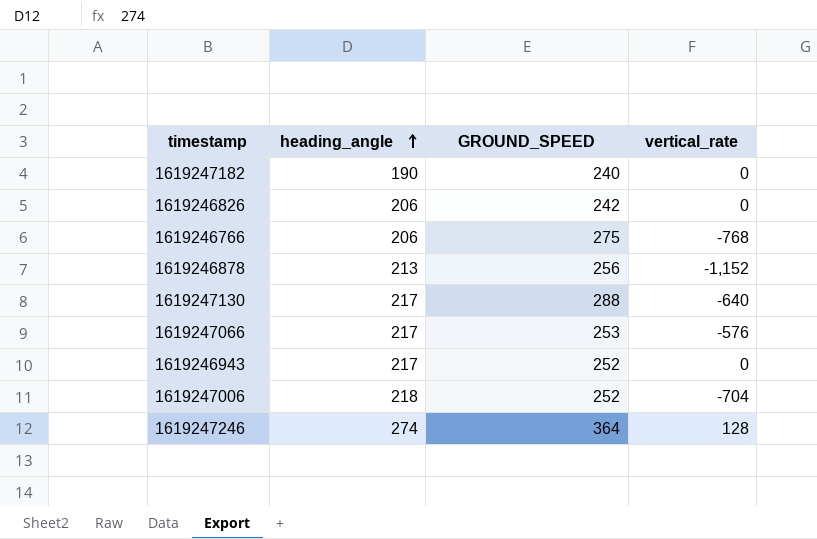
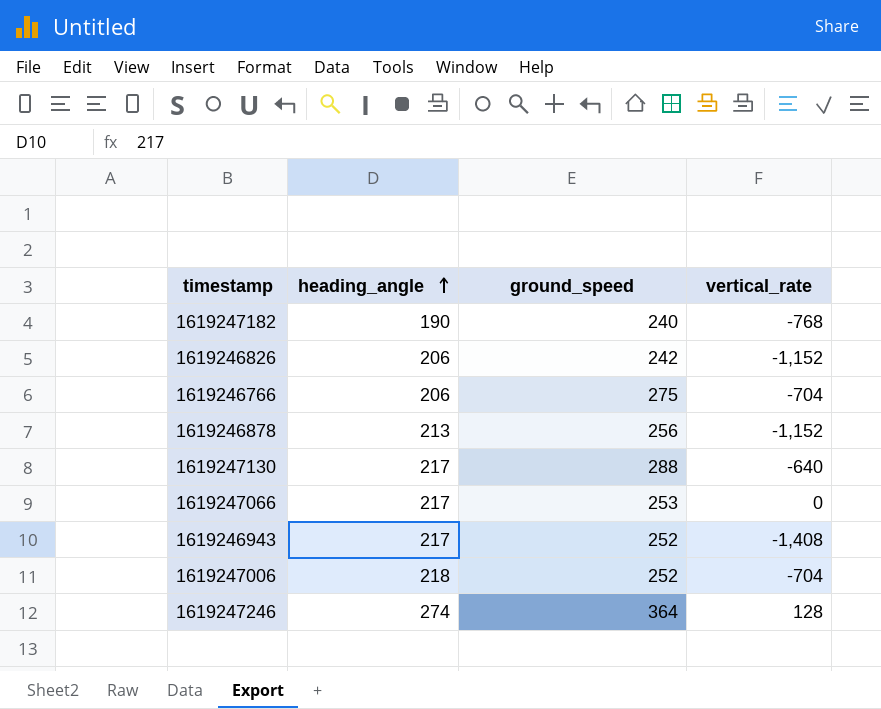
column name: GROUND_SPEED -> ground_speed
1619247182 | vertical_rate: 0 -> -768
1619246826 | vertical_rate: 0 -> -1,152
1619246766 | vertical_rate: -768 -> -704
1619247066 | vertical_rate: -576 -> 0
1619246943 | vertical_rate: 0 -> -1,408

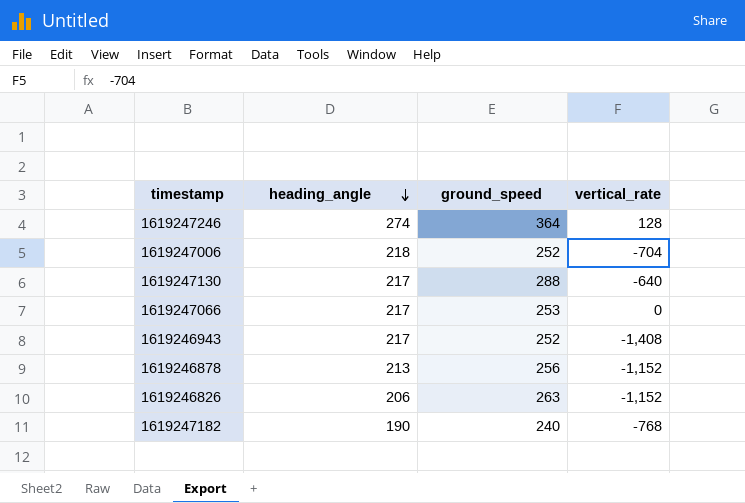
row order: heading_angle ascending -> heading_angle descending
row 1619246766: 206 | 275 | -704 -> none
1619246826 | ground_speed: 242 -> 263

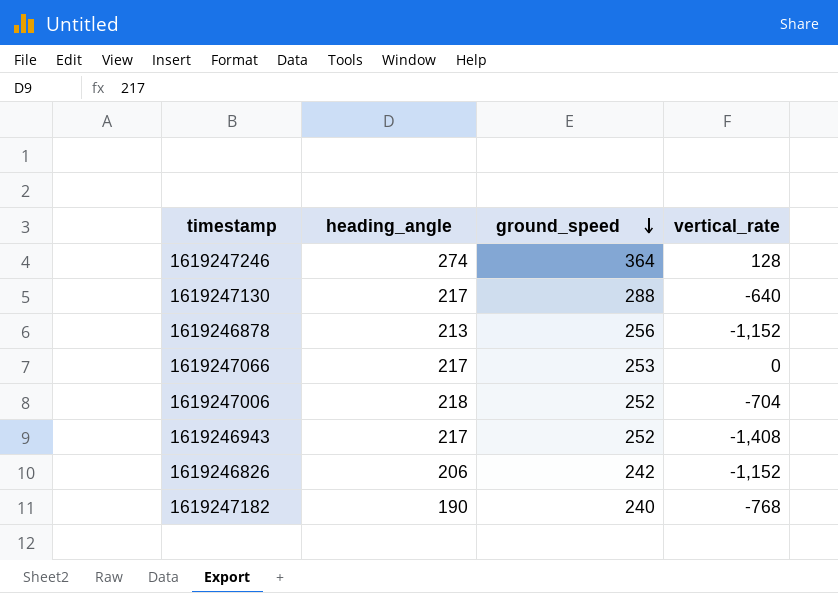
row order: heading_angle descending -> ground_speed descending
1619246826 | ground_speed: 263 -> 242

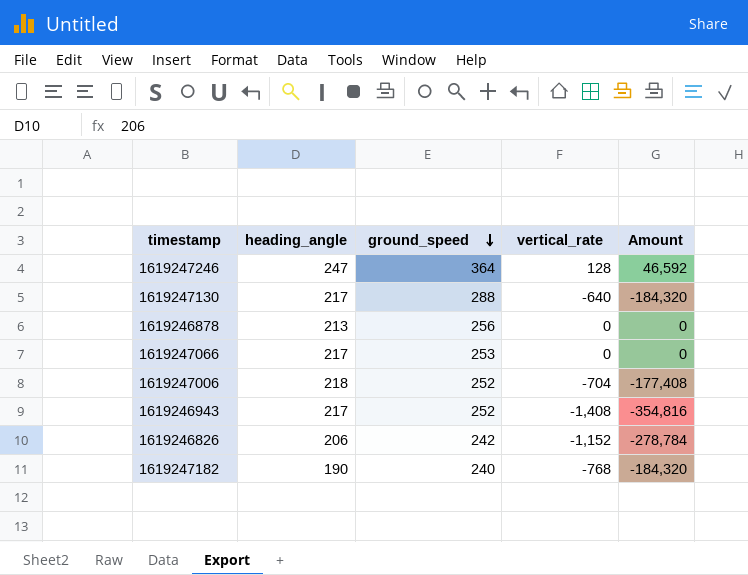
column Amount | formula: none -> [ground_speed] * [vertical_rate]
1619247246 | heading_angle: 274 -> 247
1619246878 | vertical_rate: -1,152 -> 0

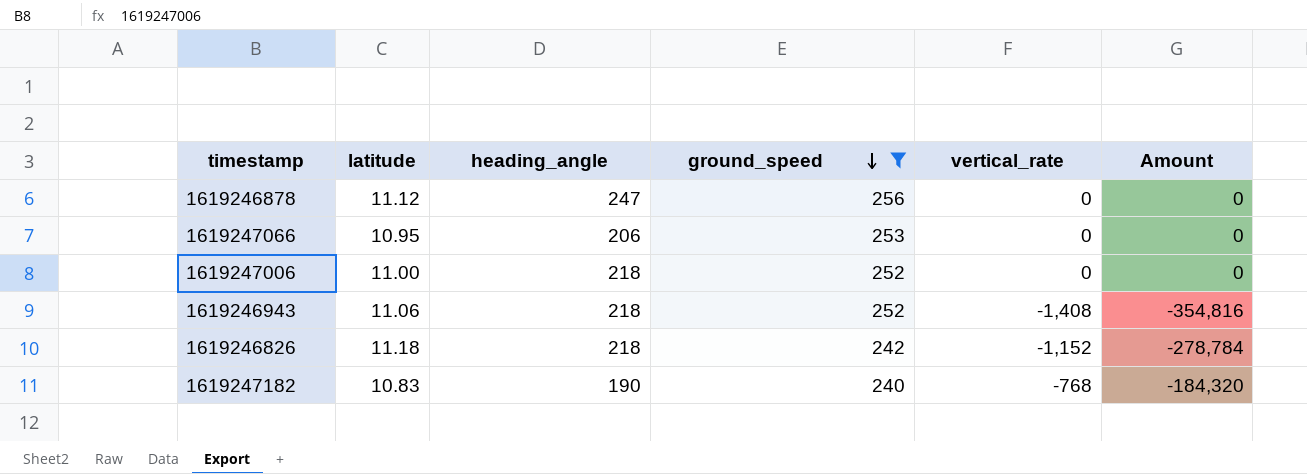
filter: none -> ground_speed <= 256
column latitude | position: none -> 2
1619246878 | heading_angle: 213 -> 247
1619247066 | heading_angle: 217 -> 206
1619247006 | vertical_rate: -704 -> 0
1619247006 | Amount: -177,408 -> 0
1619246943 | heading_angle: 217 -> 218
1619246826 | heading_angle: 206 -> 218

